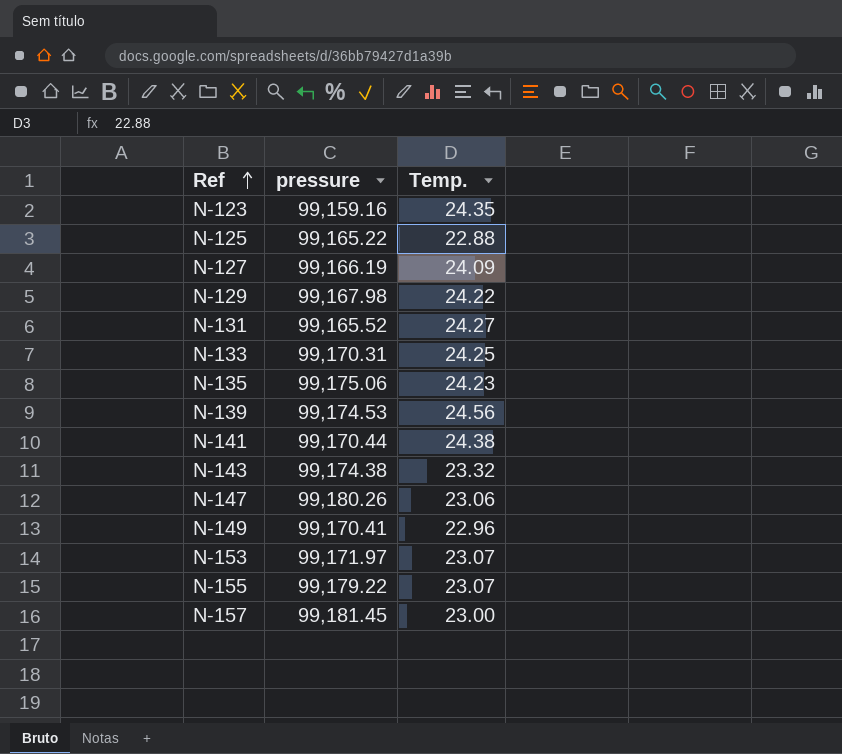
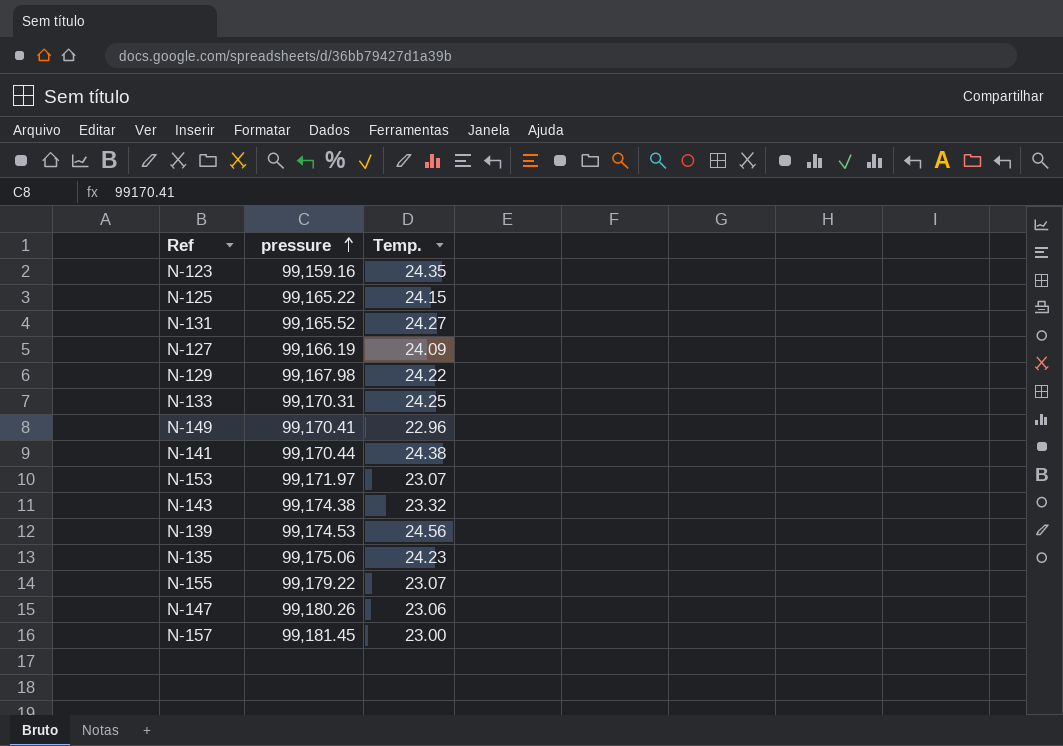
row order: Ref ascending -> pressure ascending
N-125 | Temp.: 22.88 -> 24.15

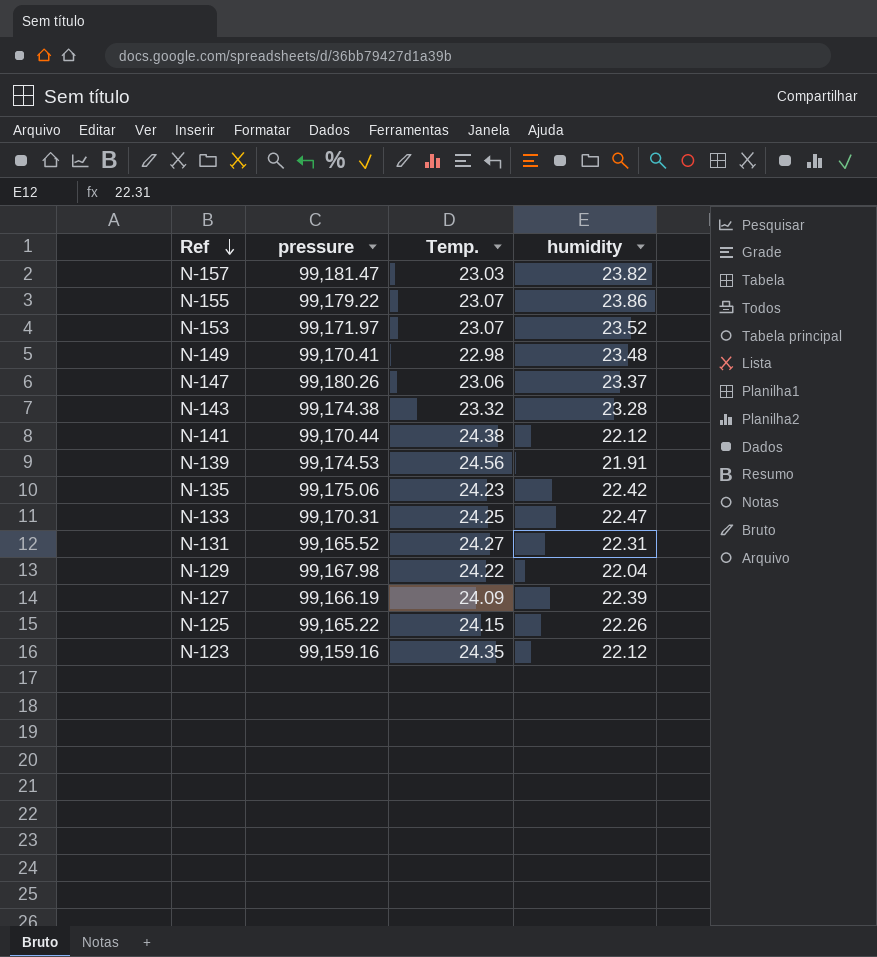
row order: pressure ascending -> Ref descending
column humidity | position: none -> 4
N-157 | pressure: 99,181.45 -> 99,181.47
N-157 | Temp.: 23.00 -> 23.03
N-149 | Temp.: 22.96 -> 22.98

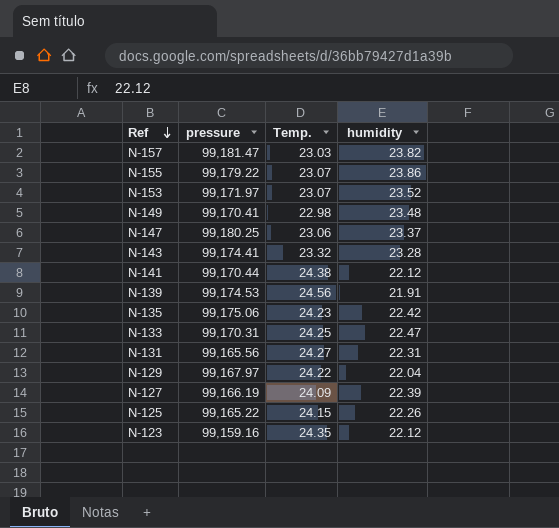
N-147 | pressure: 99,180.26 -> 99,180.25
N-143 | pressure: 99,174.38 -> 99,174.41
N-131 | pressure: 99,165.52 -> 99,165.56
N-129 | pressure: 99,167.98 -> 99,167.97

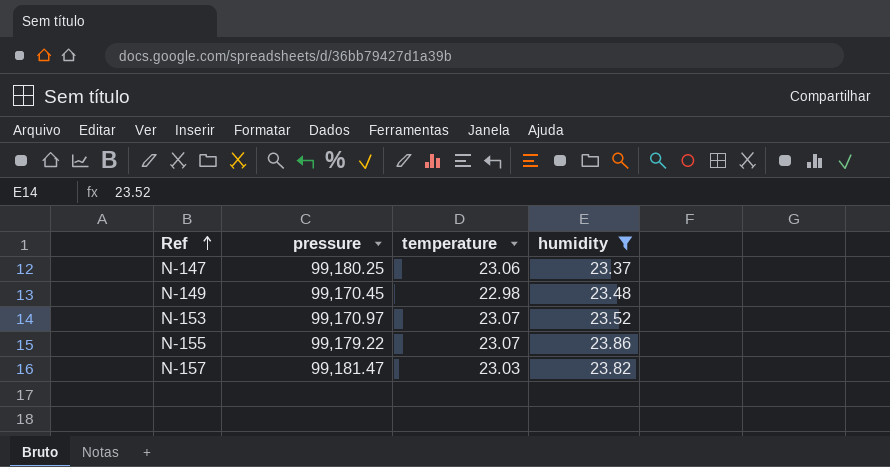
filter: none -> humidity >= 23.37
row order: Ref descending -> Ref ascending
column name: Temp. -> temperature
N-149 | pressure: 99,170.41 -> 99,170.45
N-153 | pressure: 99,171.97 -> 99,170.97

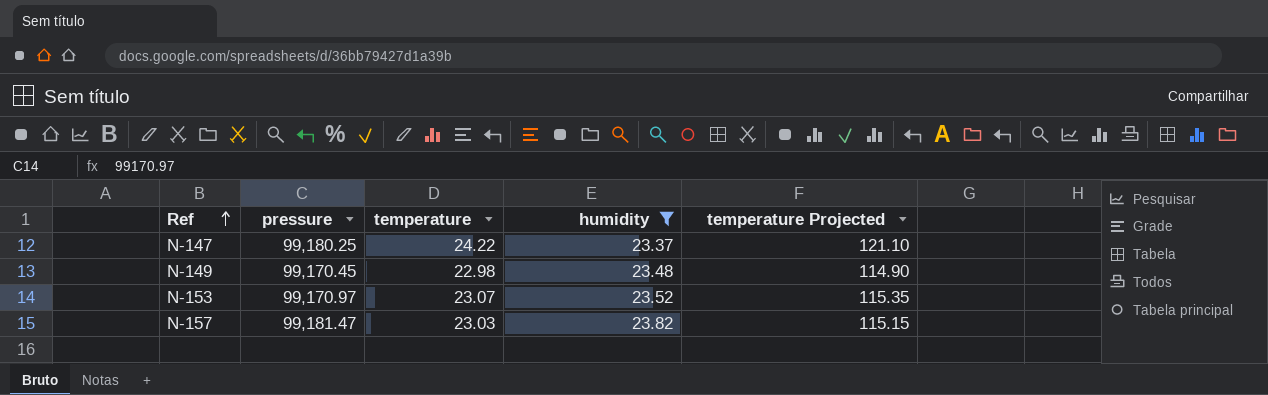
column temperature Projected | formula: none -> [temperature] * 5
row N-155: 99,179.22 | 23.07 | 23.86 -> none
N-147 | temperature: 23.06 -> 24.22

